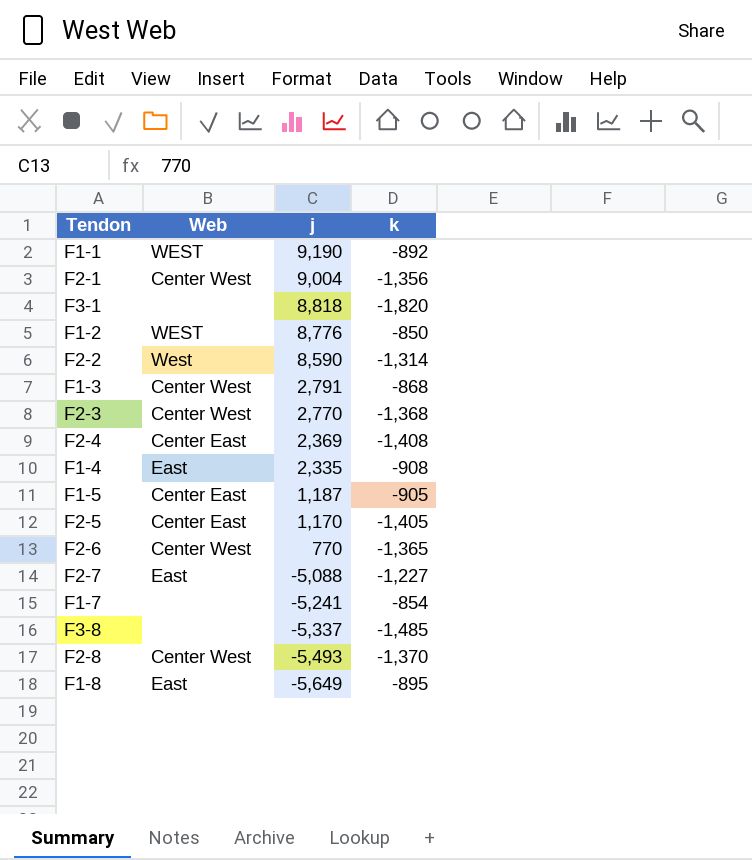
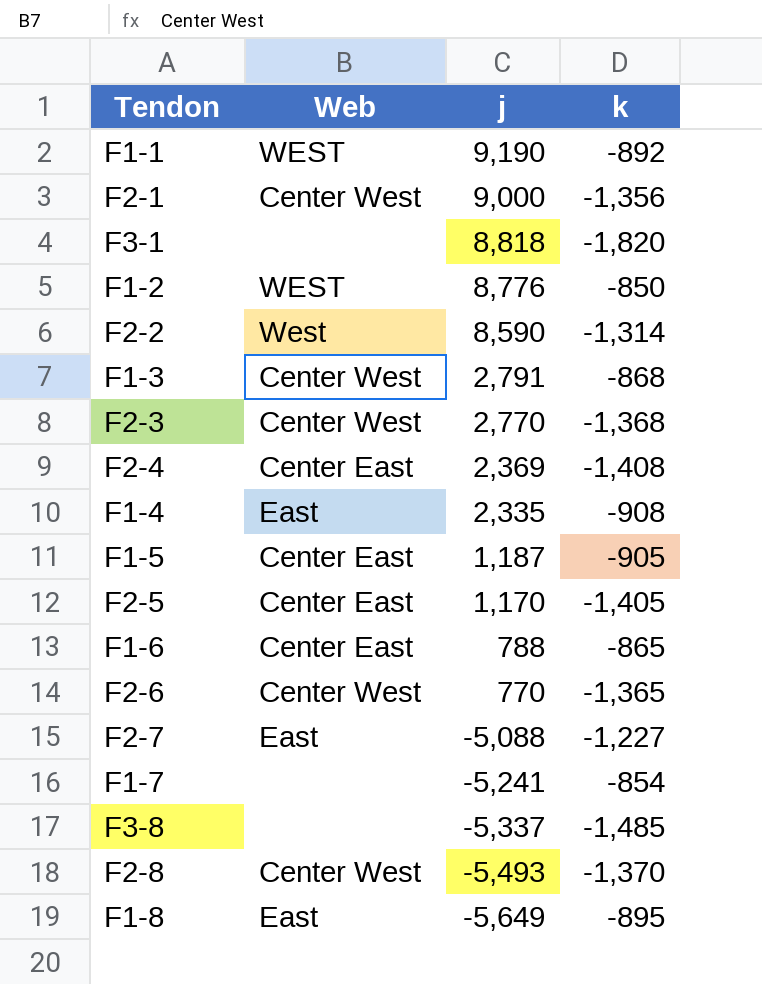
F2-1 | j: 9,004 -> 9,000
row F1-6: none -> Center East | 788 | -865

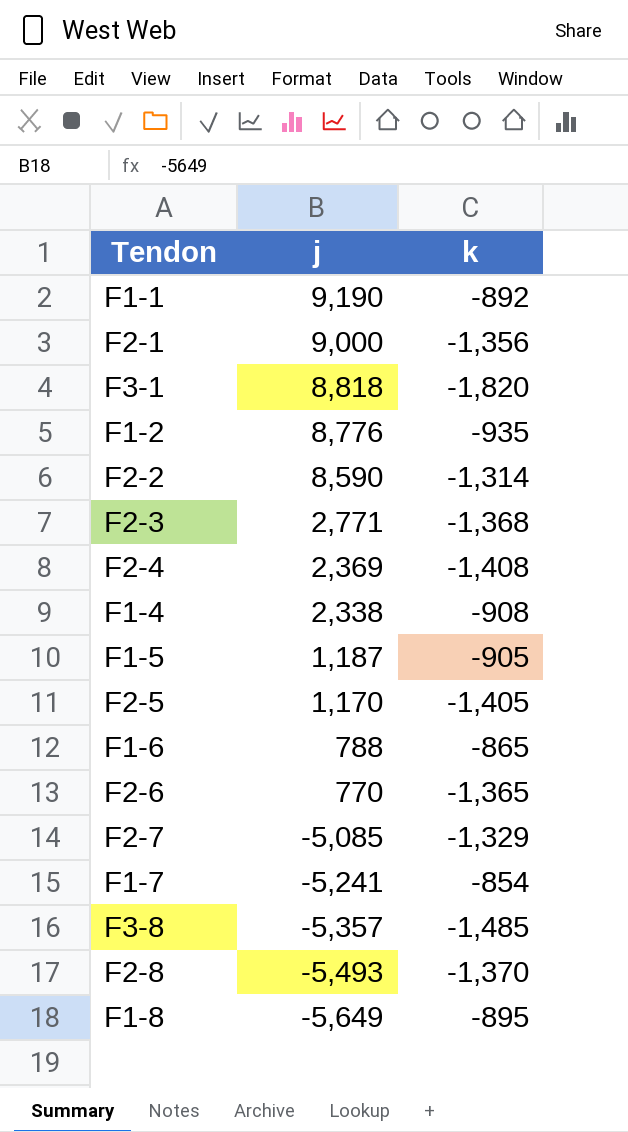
column Web | position: 2 -> none
row F1-3: Center West | 2,791 | -868 -> none
F1-2 | k: -850 -> -935
F2-3 | j: 2,770 -> 2,771
F1-4 | j: 2,335 -> 2,338
F2-7 | j: -5,088 -> -5,085
F2-7 | k: -1,227 -> -1,329
F3-8 | j: -5,337 -> -5,357

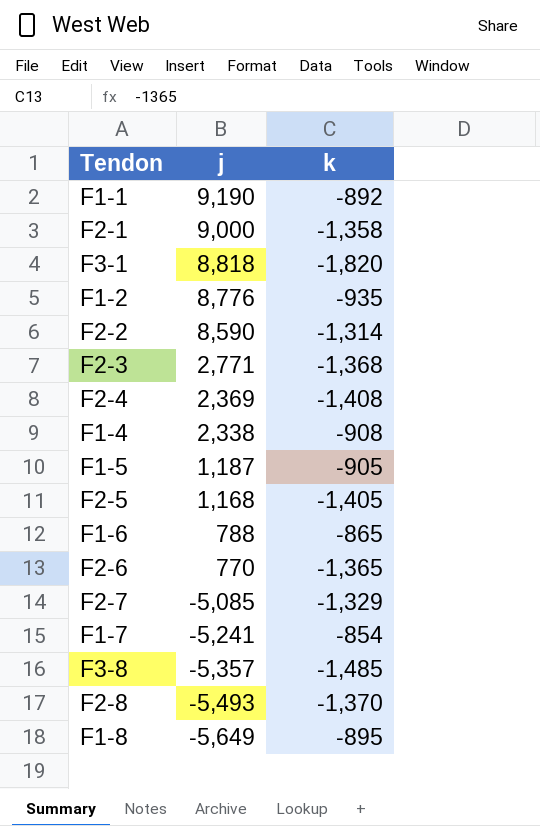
F2-1 | k: -1,356 -> -1,358
F2-5 | j: 1,170 -> 1,168

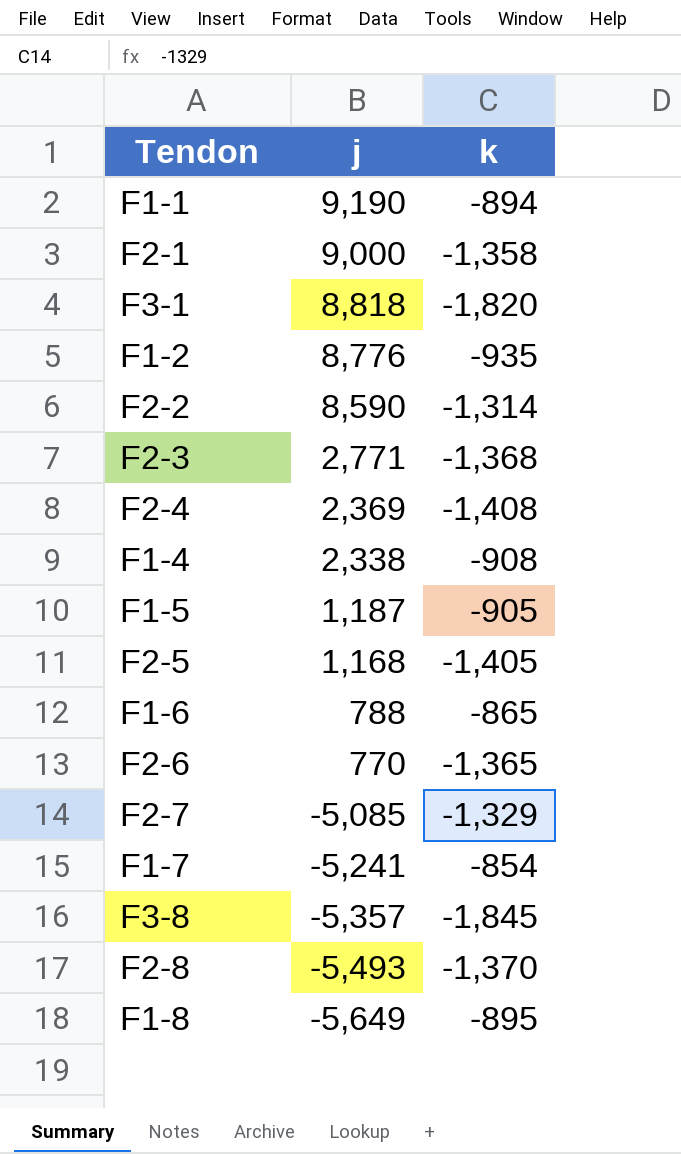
F1-1 | k: -892 -> -894
F3-8 | k: -1,485 -> -1,845

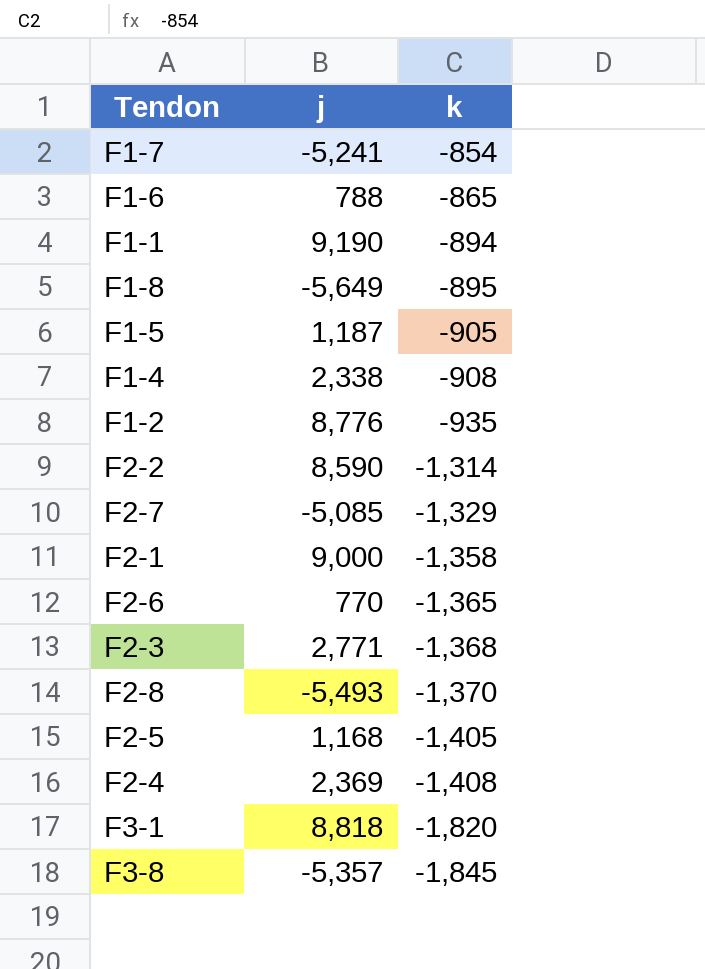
row order: j descending -> k descending

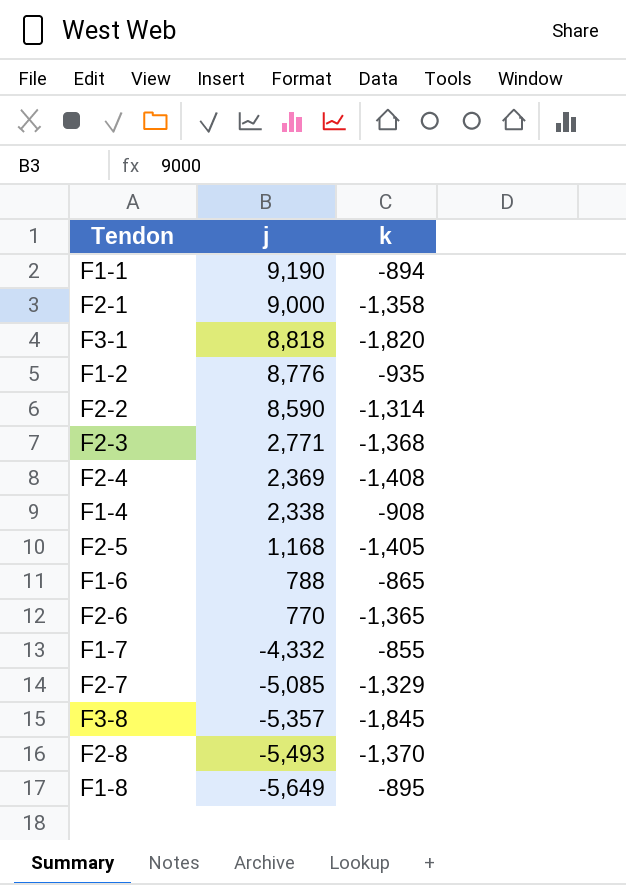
row order: k descending -> j descending
row F1-5: 1,187 | -905 -> none
F1-7 | j: -5,241 -> -4,332
F1-7 | k: -854 -> -855

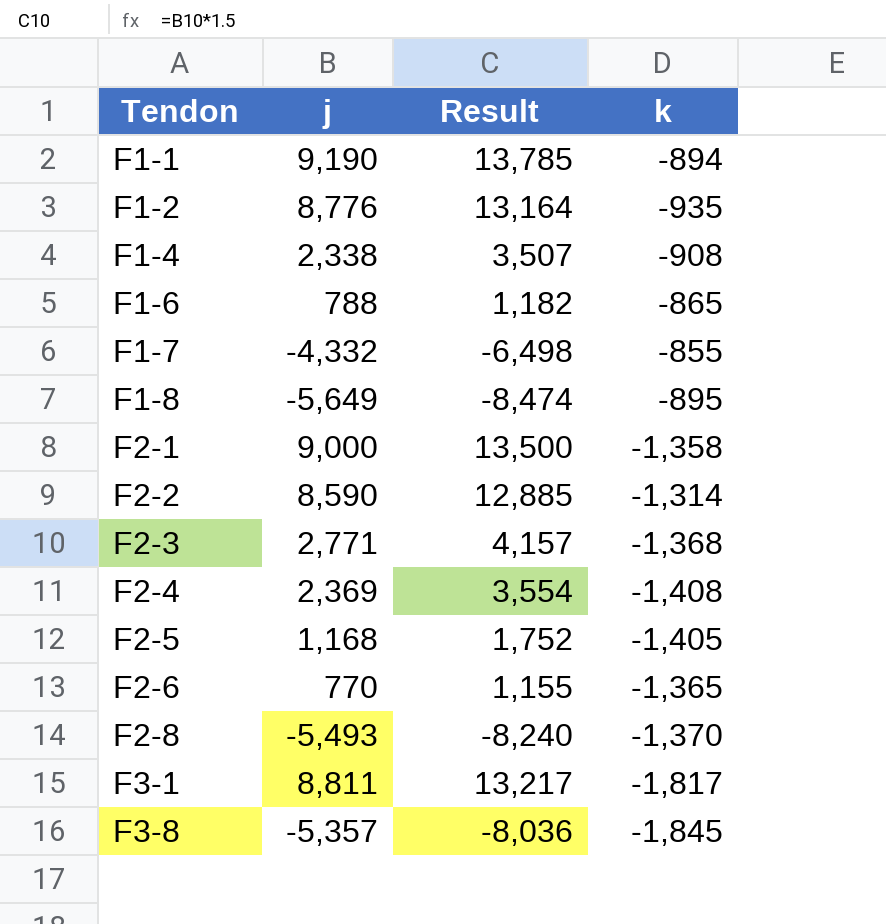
row order: j descending -> Tendon ascending
column Result | formula: none -> [j] * 1.5
row F2-7: -5,085 | -1,329 -> none
F3-1 | j: 8,818 -> 8,811
F3-1 | k: -1,820 -> -1,817

